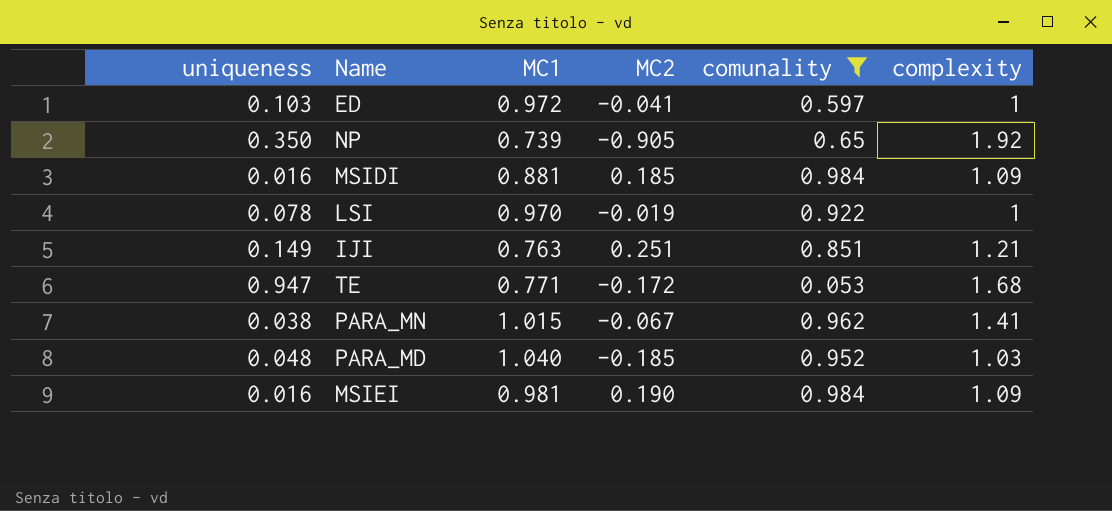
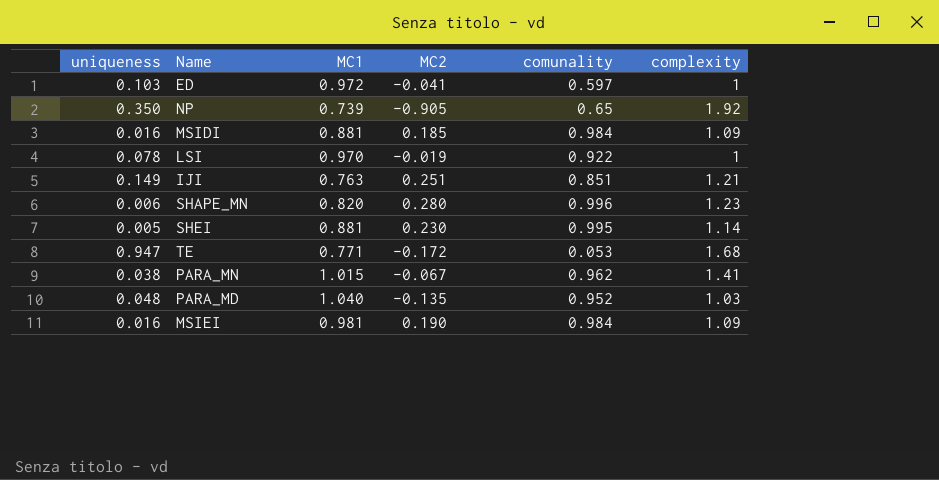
filter: comunality <= 0.984 -> none
PARA_MD | MC2: -0.185 -> -0.135

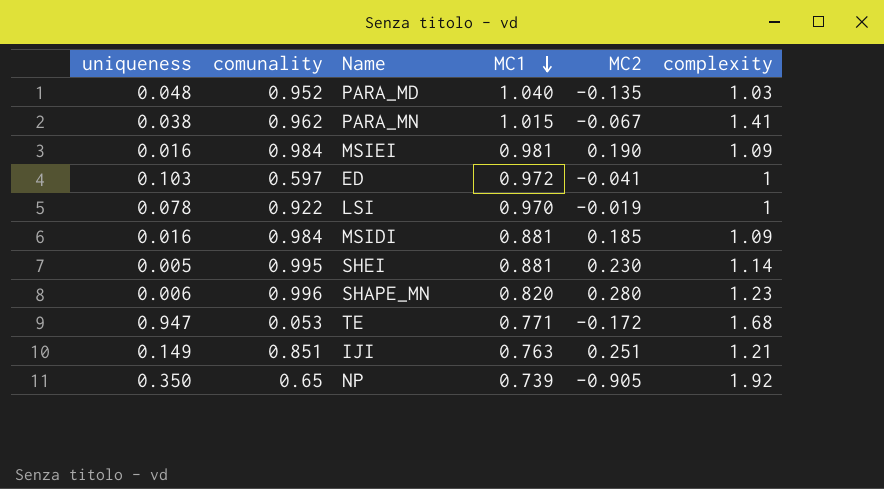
row order: none -> MC1 descending
column comunality | position: 5 -> 2

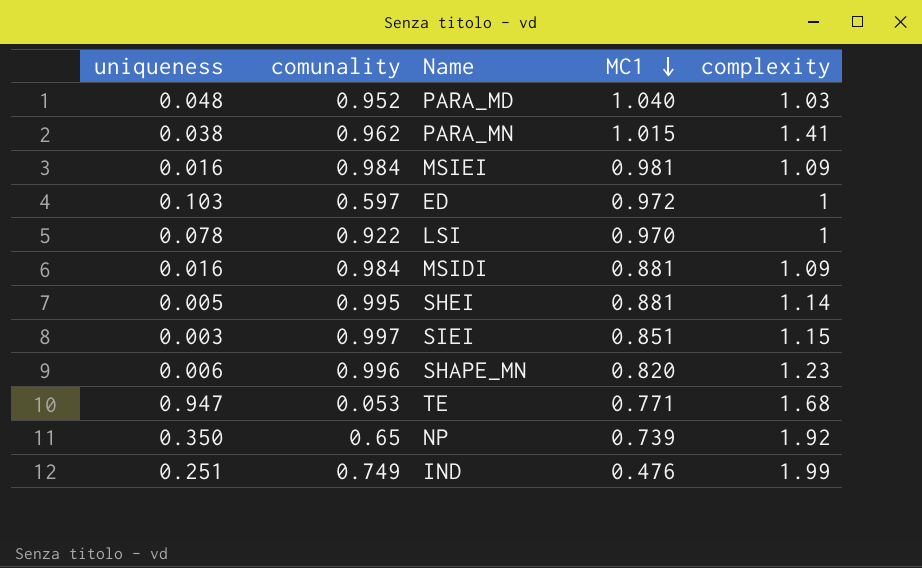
column MC2 | position: 5 -> none
row IJI: 0.149 | 0.851 | 0.763 | 0.251 | 1.21 -> none
row SIEI: none -> 0.003 | 0.997 | 0.851 | 1.15
row IND: none -> 0.251 | 0.749 | 0.476 | 1.99

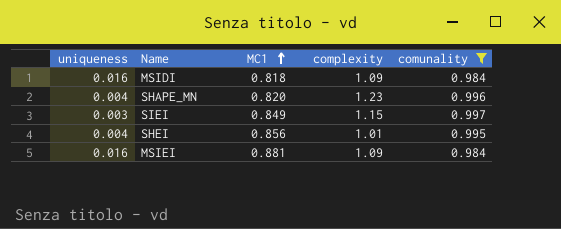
filter: none -> comunality >= 0.984
row order: MC1 descending -> MC1 ascending
column comunality | position: 2 -> 5
MSIDI | MC1: 0.881 -> 0.818
SHAPE_MN | uniqueness: 0.006 -> 0.004
SIEI | MC1: 0.851 -> 0.849
SHEI | uniqueness: 0.005 -> 0.004
SHEI | MC1: 0.881 -> 0.856
SHEI | complexity: 1.14 -> 1.01
MSIEI | MC1: 0.981 -> 0.881

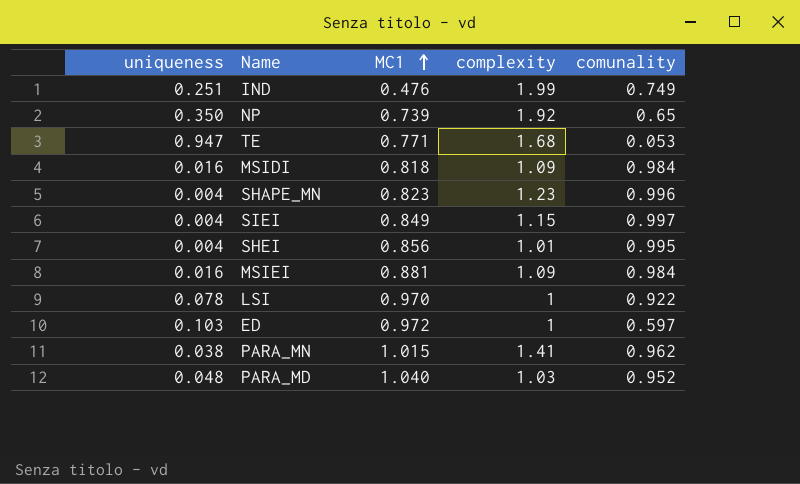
filter: comunality >= 0.984 -> none
SHAPE_MN | MC1: 0.820 -> 0.823
SIEI | uniqueness: 0.003 -> 0.004

